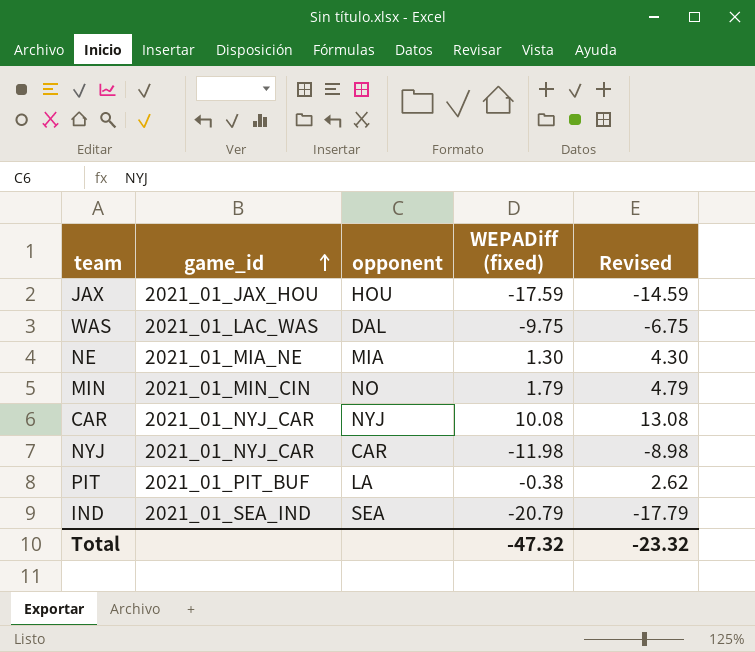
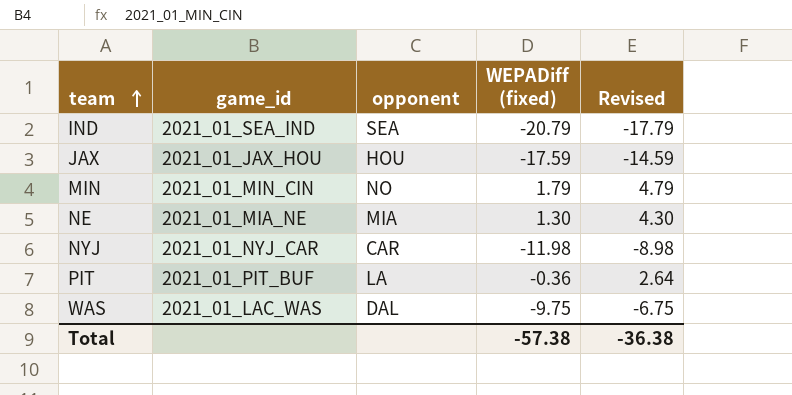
row order: game_id ascending -> team ascending
row CAR: 2021_01_NYJ_CAR | NYJ | 10.08 | 13.08 -> none
PIT | WEPADiff (fixed): -0.38 -> -0.36
PIT | Revised: 2.62 -> 2.64
Total | WEPADiff (fixed): -47.32 -> -57.38
Total | Revised: -23.32 -> -36.38

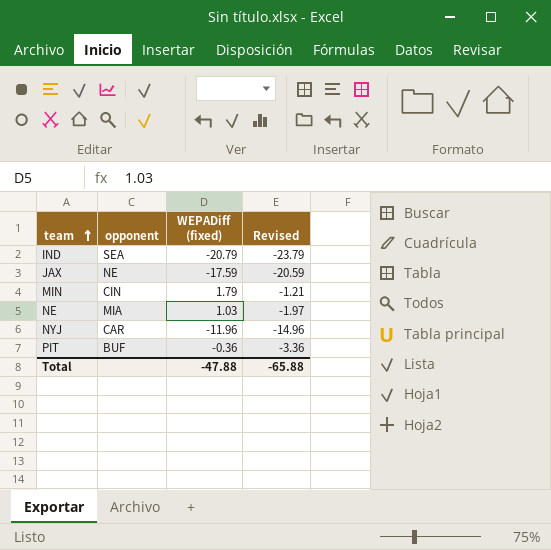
column game_id | position: 2 -> none
column Revised | formula: [WEPADiff (fixed)] + 3 -> [WEPADiff (fixed)] - 3
row WAS: 2021_01_LAC_WAS | DAL | -9.75 | -6.75 -> none
JAX | opponent: HOU -> NE
MIN | opponent: NO -> CIN
NE | WEPADiff (fixed): 1.30 -> 1.03
NYJ | WEPADiff (fixed): -11.98 -> -11.96
PIT | opponent: LA -> BUF
Total | WEPADiff (fixed): -57.38 -> -47.88
Total | Revised: -36.38 -> -65.88

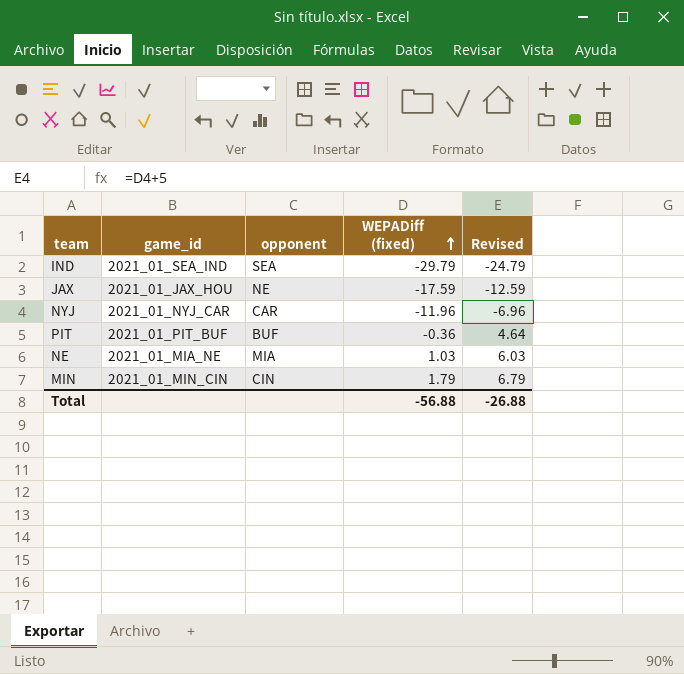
row order: team ascending -> WEPADiff (fixed) ascending
column game_id | position: none -> 2
column Revised | formula: [WEPADiff (fixed)] - 3 -> [WEPADiff (fixed)] + 5
IND | WEPADiff (fixed): -20.79 -> -29.79
Total | WEPADiff (fixed): -47.88 -> -56.88
Total | Revised: -65.88 -> -26.88

